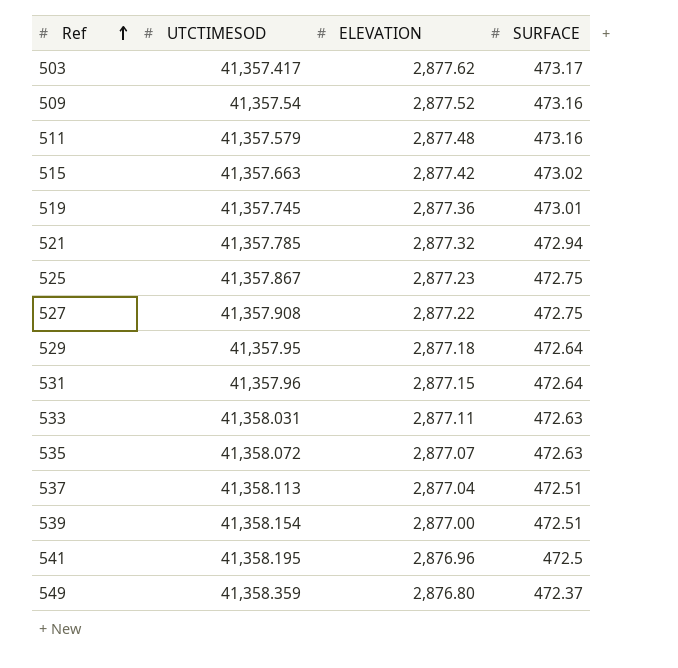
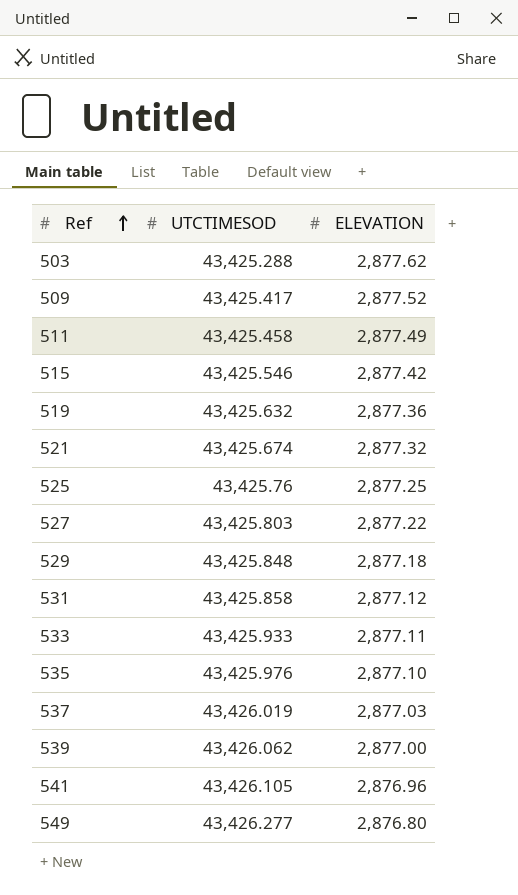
column SURFACE | position: 4 -> none
503 | UTCTIMESOD: 41,357.417 -> 43,425.288
509 | UTCTIMESOD: 41,357.54 -> 43,425.417
511 | UTCTIMESOD: 41,357.579 -> 43,425.458
511 | ELEVATION: 2,877.48 -> 2,877.49
515 | UTCTIMESOD: 41,357.663 -> 43,425.546
519 | UTCTIMESOD: 41,357.745 -> 43,425.632
521 | UTCTIMESOD: 41,357.785 -> 43,425.674
525 | UTCTIMESOD: 41,357.867 -> 43,425.76
525 | ELEVATION: 2,877.23 -> 2,877.25
527 | UTCTIMESOD: 41,357.908 -> 43,425.803
529 | UTCTIMESOD: 41,357.95 -> 43,425.848
531 | UTCTIMESOD: 41,357.96 -> 43,425.858
531 | ELEVATION: 2,877.15 -> 2,877.12
533 | UTCTIMESOD: 41,358.031 -> 43,425.933
535 | UTCTIMESOD: 41,358.072 -> 43,425.976
535 | ELEVATION: 2,877.07 -> 2,877.10
537 | UTCTIMESOD: 41,358.113 -> 43,426.019
537 | ELEVATION: 2,877.04 -> 2,877.03
539 | UTCTIMESOD: 41,358.154 -> 43,426.062
541 | UTCTIMESOD: 41,358.195 -> 43,426.105
549 | UTCTIMESOD: 41,358.359 -> 43,426.277

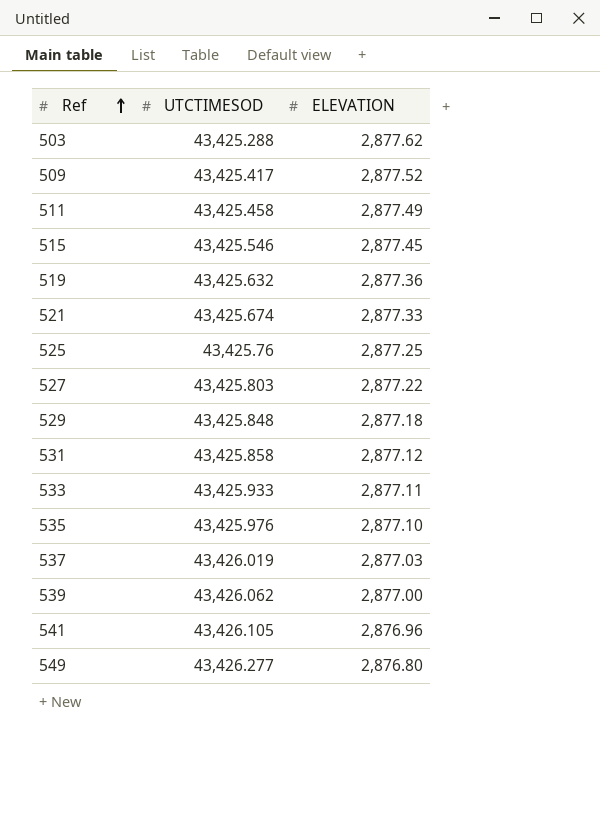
515 | ELEVATION: 2,877.42 -> 2,877.45
521 | ELEVATION: 2,877.32 -> 2,877.33

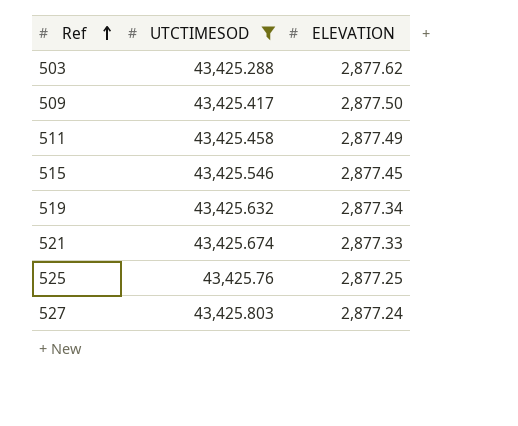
filter: none -> UTCTIMESOD <= 43,425.803
509 | ELEVATION: 2,877.52 -> 2,877.50
519 | ELEVATION: 2,877.36 -> 2,877.34
527 | ELEVATION: 2,877.22 -> 2,877.24

